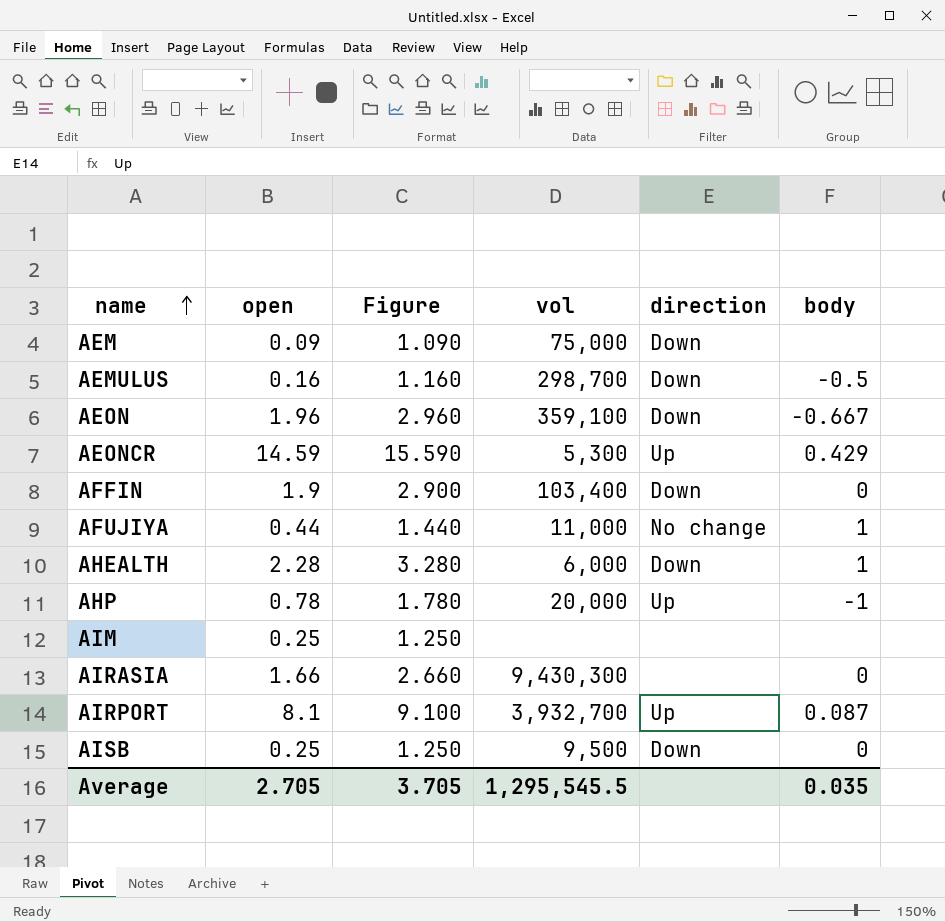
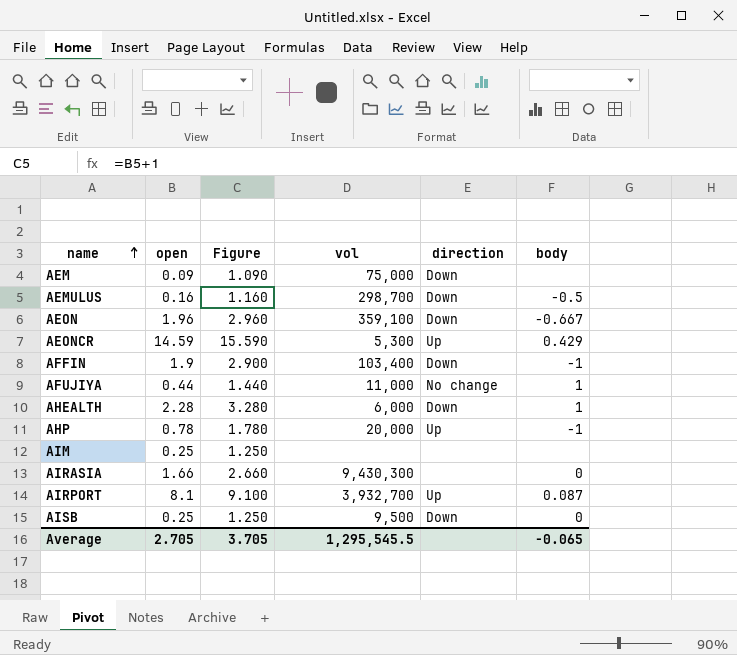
AFFIN | body: 0 -> -1
Average | body: 0.035 -> -0.065

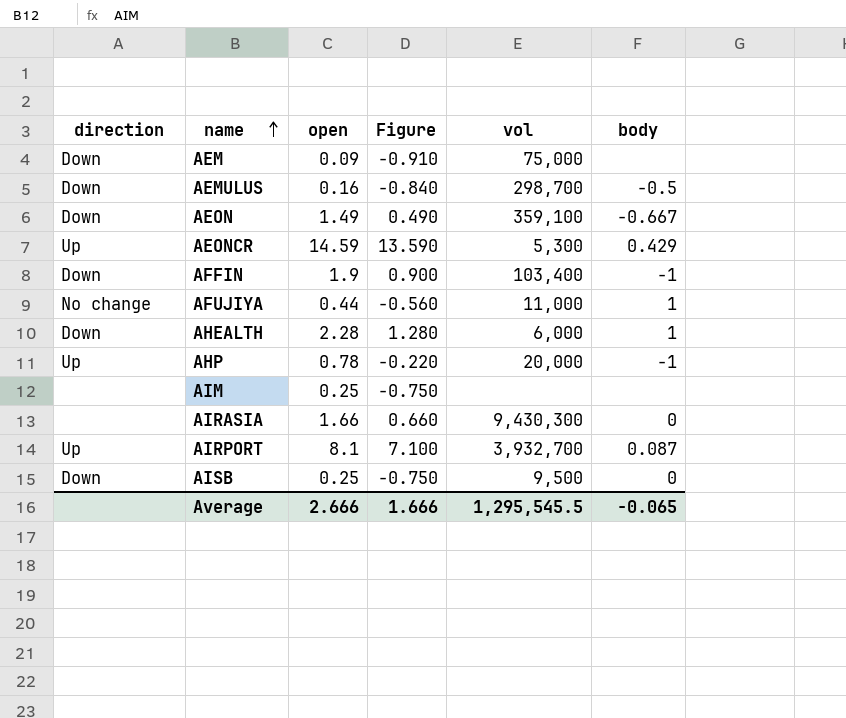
column direction | position: 5 -> 1
column Figure | formula: [open] + 1 -> [open] - 1
AEON | open: 1.96 -> 1.49
Average | open: 2.705 -> 2.666
Average | Figure: 3.705 -> 1.666

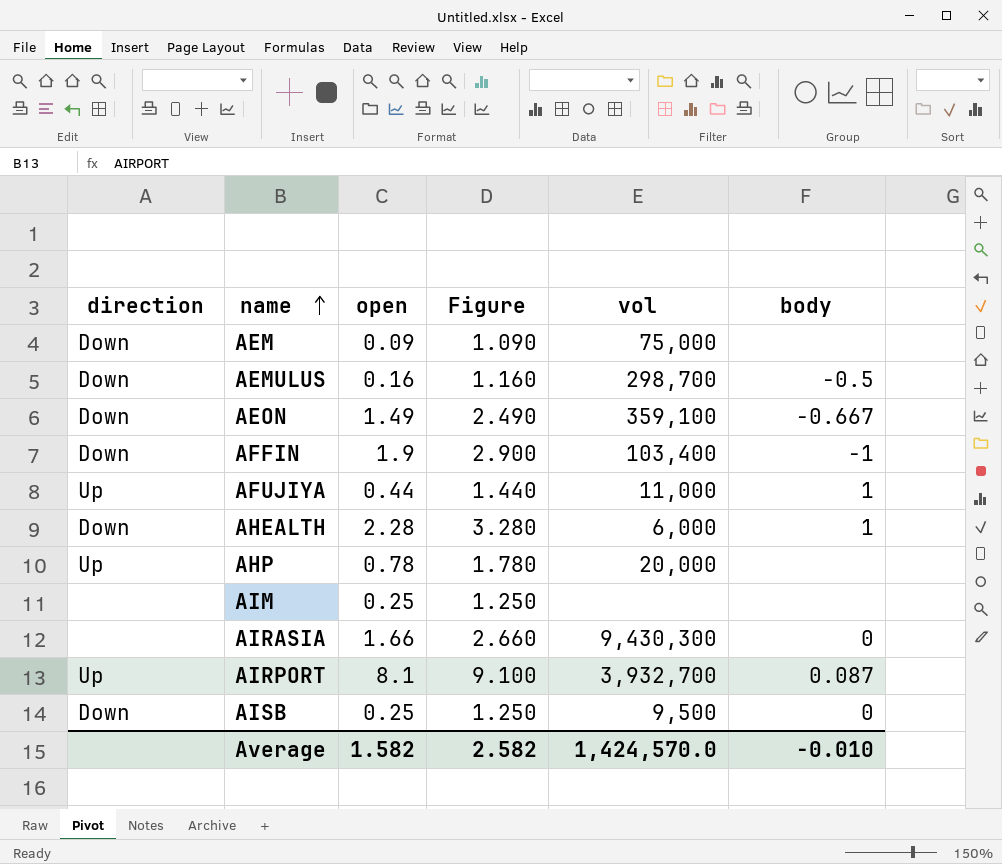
column Figure | formula: [open] - 1 -> [open] + 1
row AEONCR: Up | 14.59 | 13.590 | 5,300 | 0.429 -> none
AFUJIYA | direction: No change -> Up
AHP | body: -1 -> none
Average | open: 2.666 -> 1.582
Average | Figure: 1.666 -> 2.582
Average | vol: 1,295,545.5 -> 1,424,570.0
Average | body: -0.065 -> -0.010

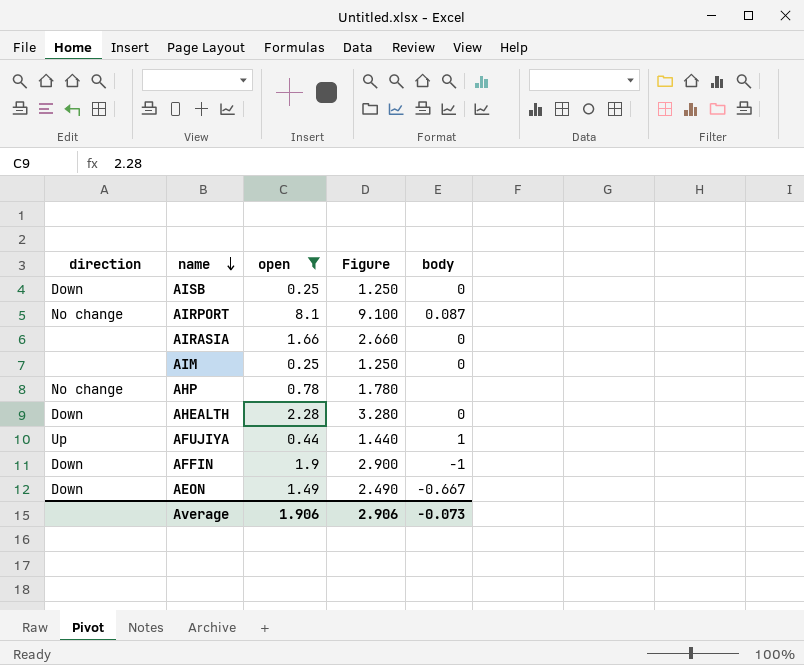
filter: none -> open >= 0.25
row order: name ascending -> name descending
column vol | position: 5 -> none
AIRPORT | direction: Up -> No change
AIM | body: none -> 0
AHP | direction: Up -> No change
AHEALTH | body: 1 -> 0
Average | open: 1.582 -> 1.906
Average | Figure: 2.582 -> 2.906
Average | body: -0.010 -> -0.073

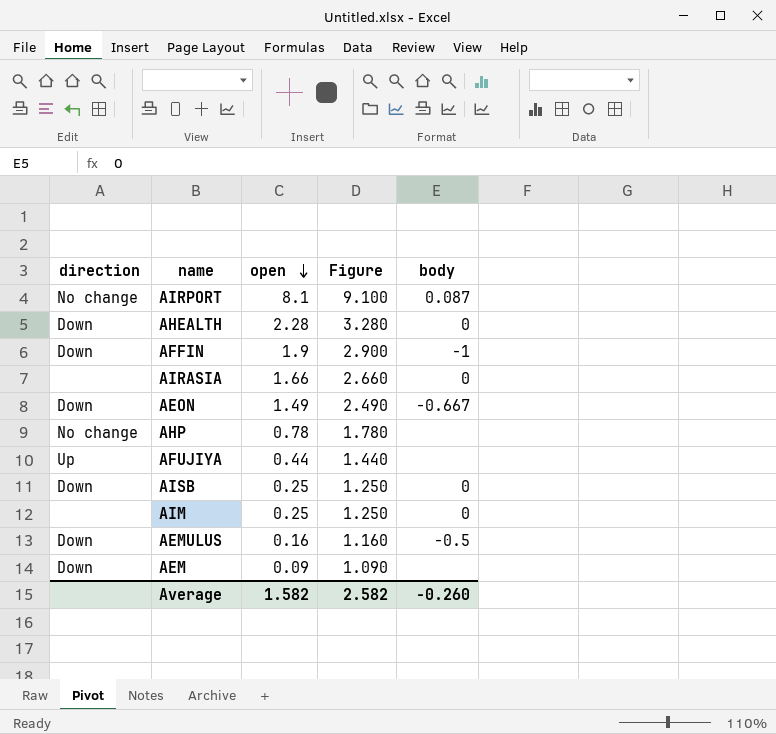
filter: open >= 0.25 -> none
row order: name descending -> open descending
AFUJIYA | body: 1 -> none
Average | open: 1.906 -> 1.582
Average | Figure: 2.906 -> 2.582
Average | body: -0.073 -> -0.260

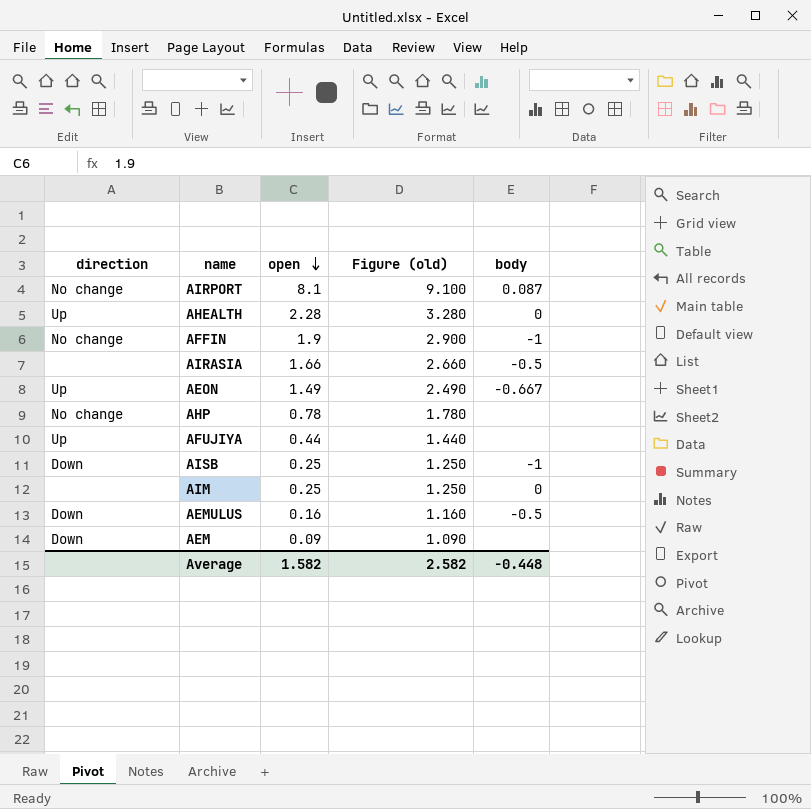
column name: Figure -> Figure (old)
AHEALTH | direction: Down -> Up
AFFIN | direction: Down -> No change
AIRASIA | body: 0 -> -0.5
AEON | direction: Down -> Up
AISB | body: 0 -> -1
Average | body: -0.260 -> -0.448

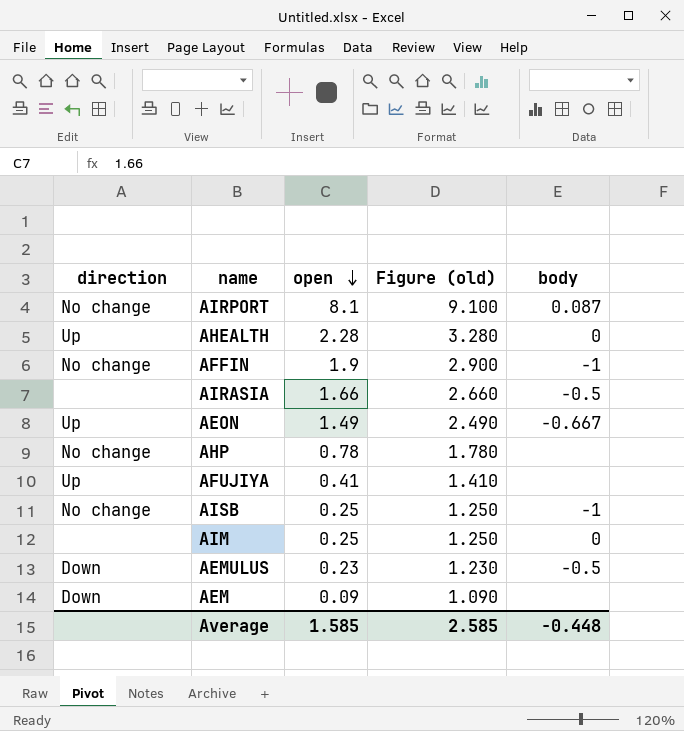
AFUJIYA | open: 0.44 -> 0.41
AFUJIYA | Figure (old): 1.440 -> 1.410
AISB | direction: Down -> No change
AEMULUS | open: 0.16 -> 0.23
AEMULUS | Figure (old): 1.160 -> 1.230
Average | open: 1.582 -> 1.585
Average | Figure (old): 2.582 -> 2.585

